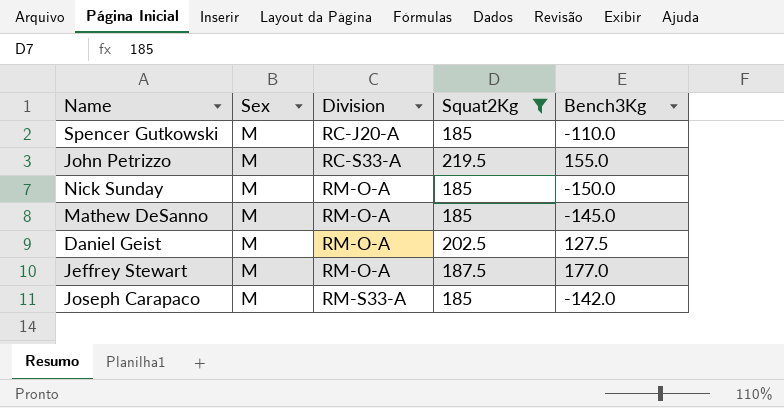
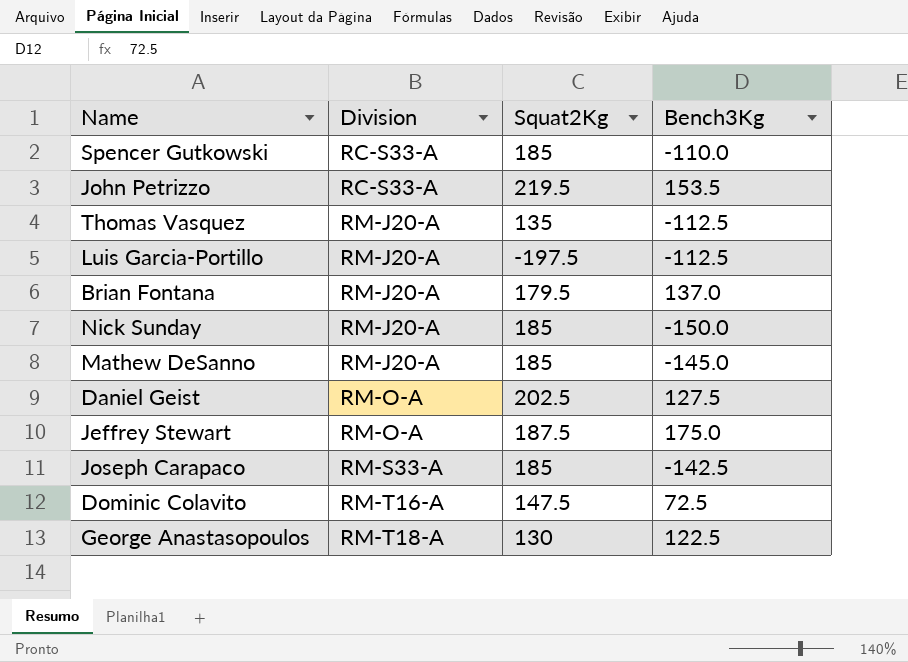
filter: Squat2Kg >= 185 -> none
column Sex | position: 2 -> none
Spencer Gutkowski | Division: RC-J20-A -> RC-S33-A
John Petrizzo | Bench3Kg: 155.0 -> 153.5
Nick Sunday | Division: RM-O-A -> RM-J20-A
Mathew DeSanno | Division: RM-O-A -> RM-J20-A
Jeffrey Stewart | Bench3Kg: 177.0 -> 175.0
Joseph Carapaco | Bench3Kg: -142.0 -> -142.5

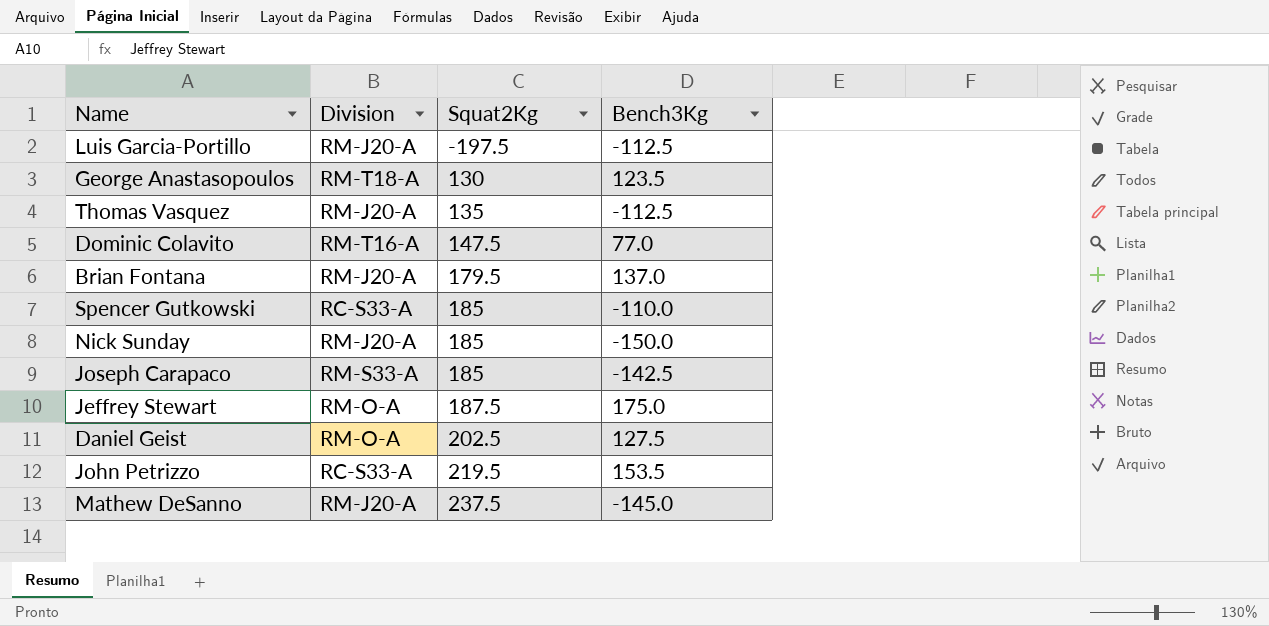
row order: Division ascending -> Squat2Kg ascending
George Anastasopoulos | Bench3Kg: 122.5 -> 123.5
Dominic Colavito | Bench3Kg: 72.5 -> 77.0
Mathew DeSanno | Squat2Kg: 185 -> 237.5

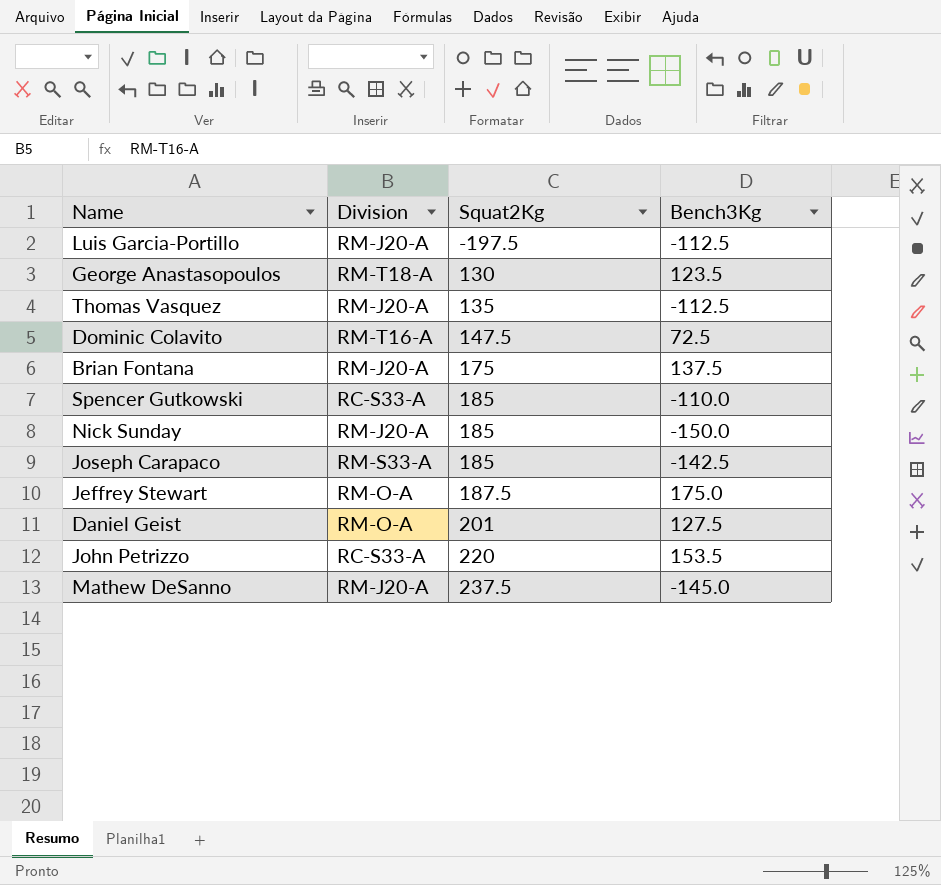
Dominic Colavito | Bench3Kg: 77.0 -> 72.5
Brian Fontana | Squat2Kg: 179.5 -> 175
Brian Fontana | Bench3Kg: 137.0 -> 137.5
Daniel Geist | Squat2Kg: 202.5 -> 201
John Petrizzo | Squat2Kg: 219.5 -> 220

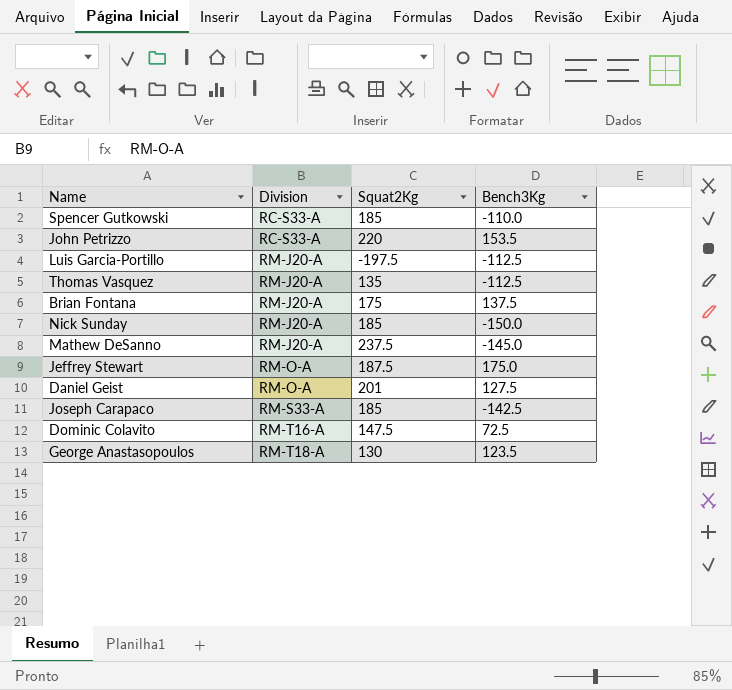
row order: Squat2Kg ascending -> Division ascending

